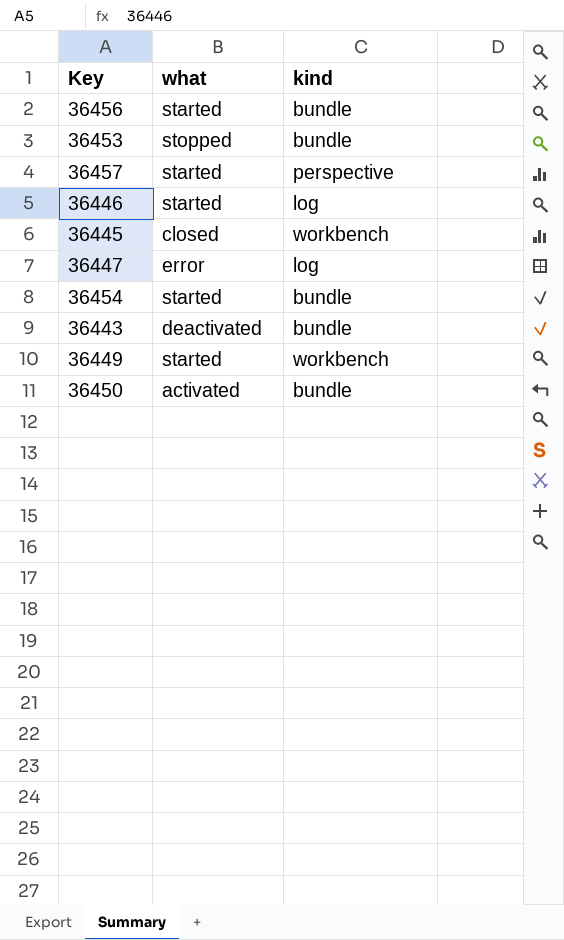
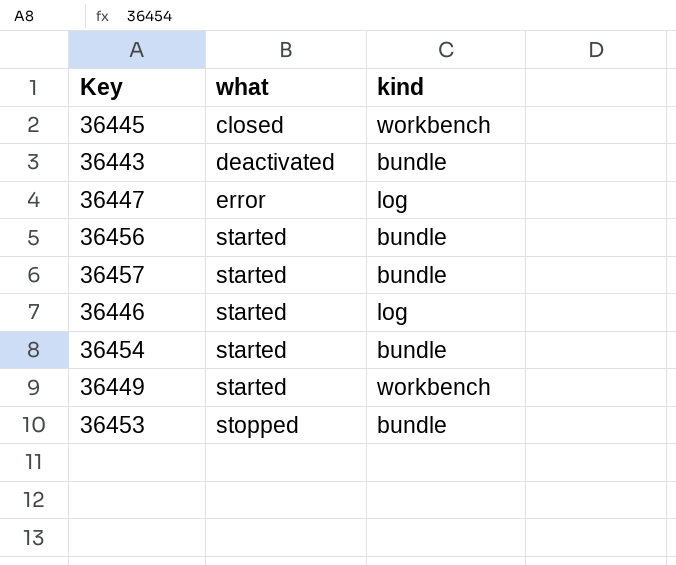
row order: none -> what ascending
row 36450: activated | bundle -> none
36457 | kind: perspective -> bundle

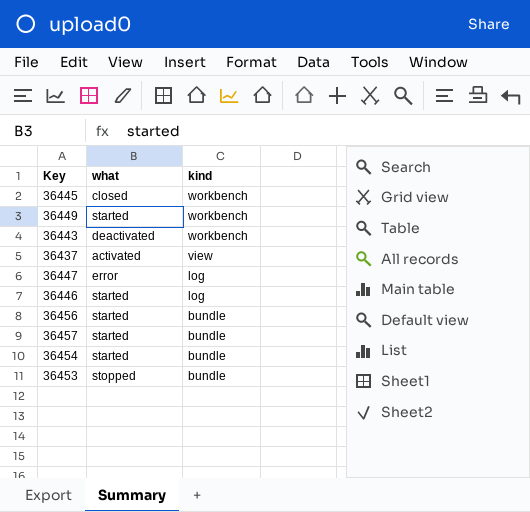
row order: what ascending -> kind descending
36443 | kind: bundle -> workbench
row 36437: none -> activated | view

